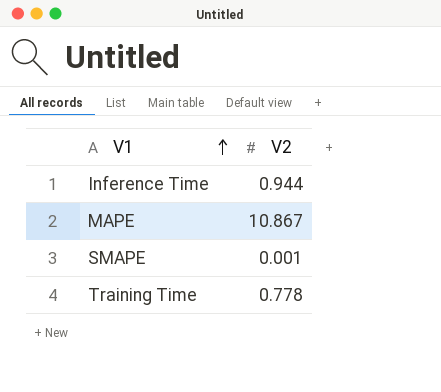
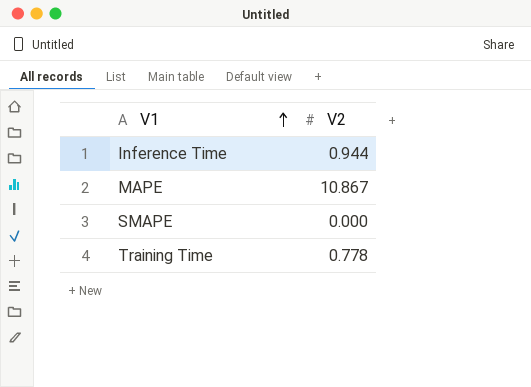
SMAPE | V2: 0.001 -> 0.000

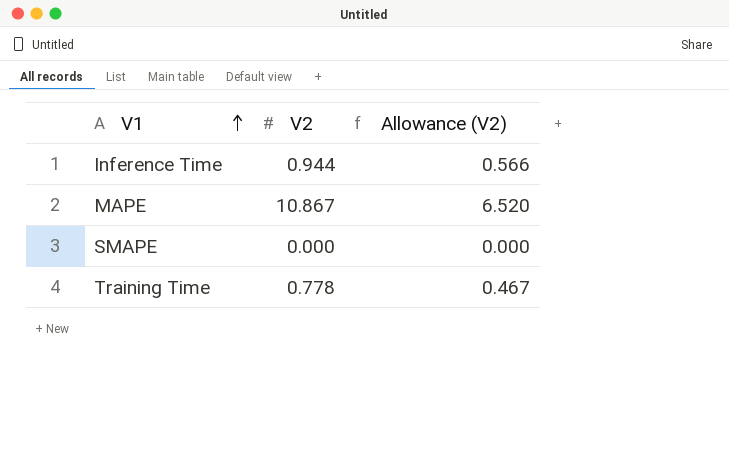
column Allowance (V2) | formula: none -> [V2] * 0.6

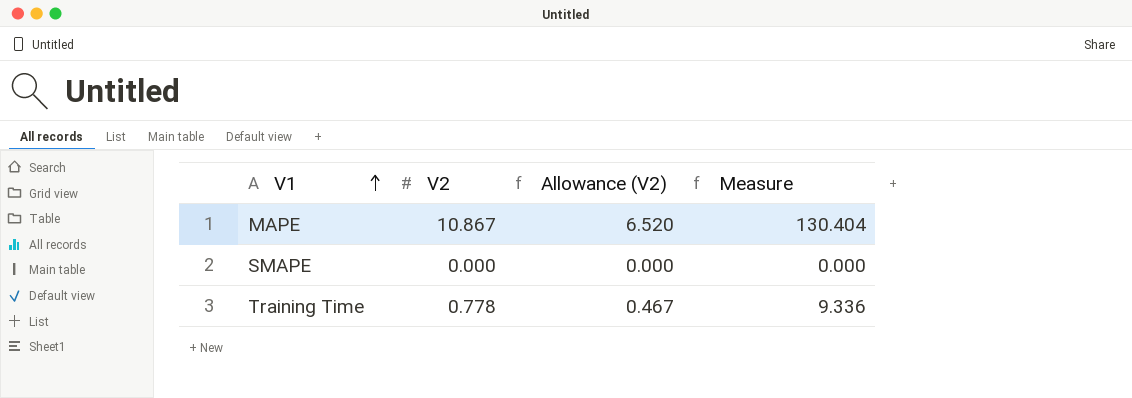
column Measure | formula: none -> [V2] * 12
row Inference Time: 0.944 | 0.566 -> none

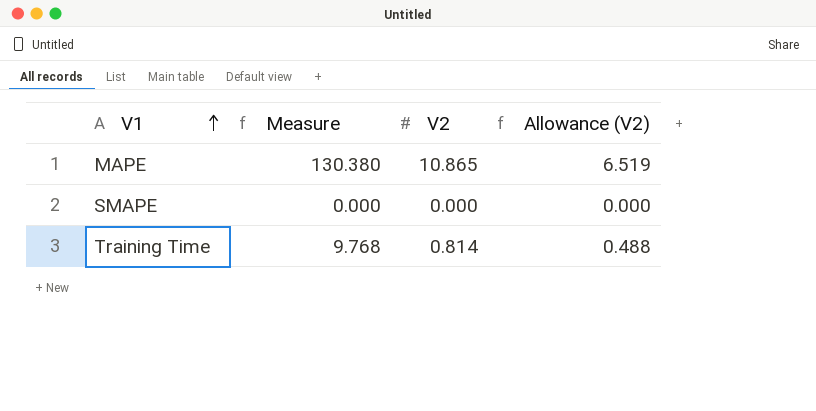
column Measure | position: 4 -> 2
MAPE | Measure: 130.404 -> 130.380
MAPE | V2: 10.867 -> 10.865
MAPE | Allowance (V2): 6.520 -> 6.519
Training Time | Measure: 9.336 -> 9.768
Training Time | V2: 0.778 -> 0.814
Training Time | Allowance (V2): 0.467 -> 0.488

